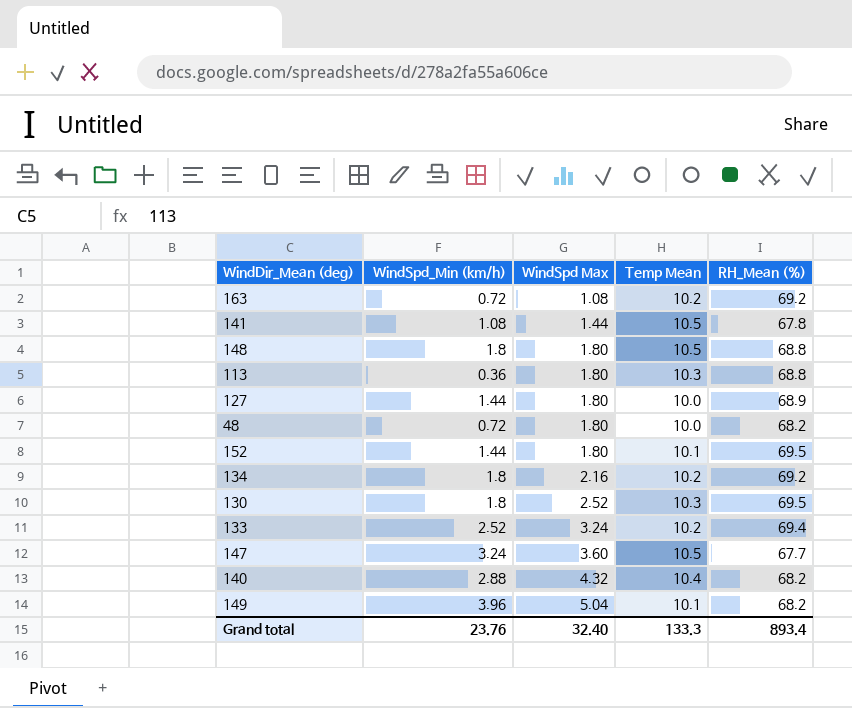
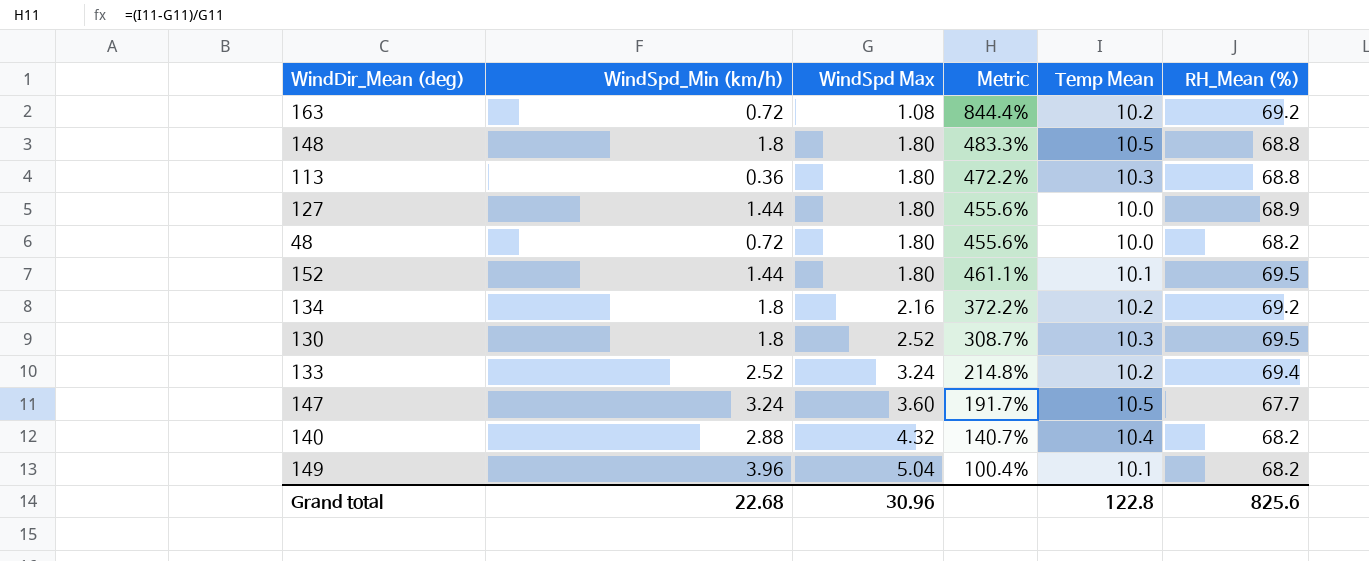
column Metric | formula: none -> ([Temp Mean] - [WindSpd Max]) / [WindSpd Max]
row 141: 1.08 | 1.44 | 10.5 | 67.8 -> none
Grand total | WindSpd_Min (km/h): 23.76 -> 22.68
Grand total | WindSpd Max: 32.40 -> 30.96
Grand total | Temp Mean: 133.3 -> 122.8
Grand total | RH_Mean (%): 893.4 -> 825.6

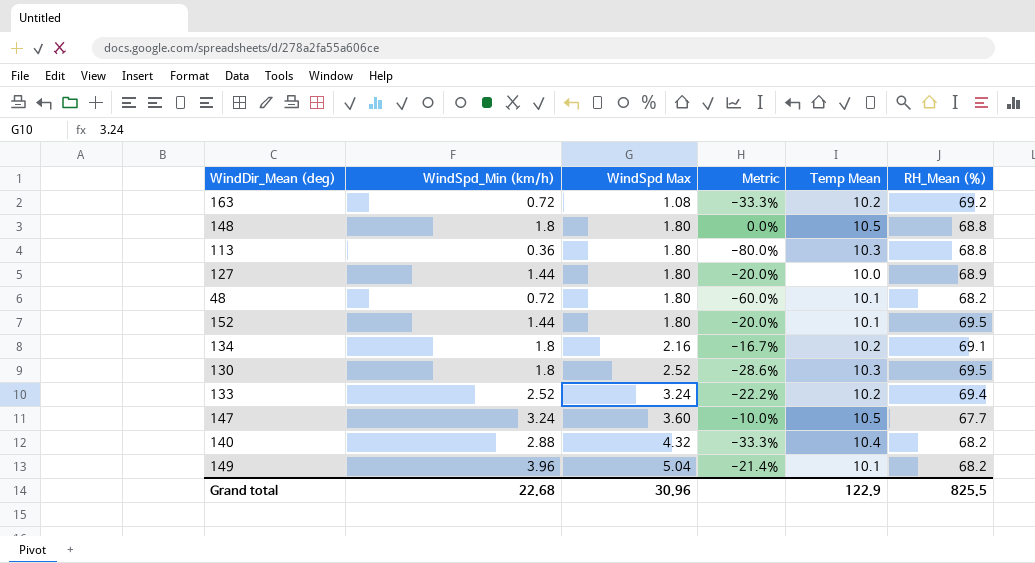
column Metric | formula: ([Temp Mean] - [WindSpd Max]) / [WindSpd Max] -> ([WindSpd_Min (km/h)] - [WindSpd Max]) / [WindSpd Max]
48 | Temp Mean: 10.0 -> 10.1
134 | RH_Mean (%): 69.2 -> 69.1
Grand total | Temp Mean: 122.8 -> 122.9
Grand total | RH_Mean (%): 825.6 -> 825.5

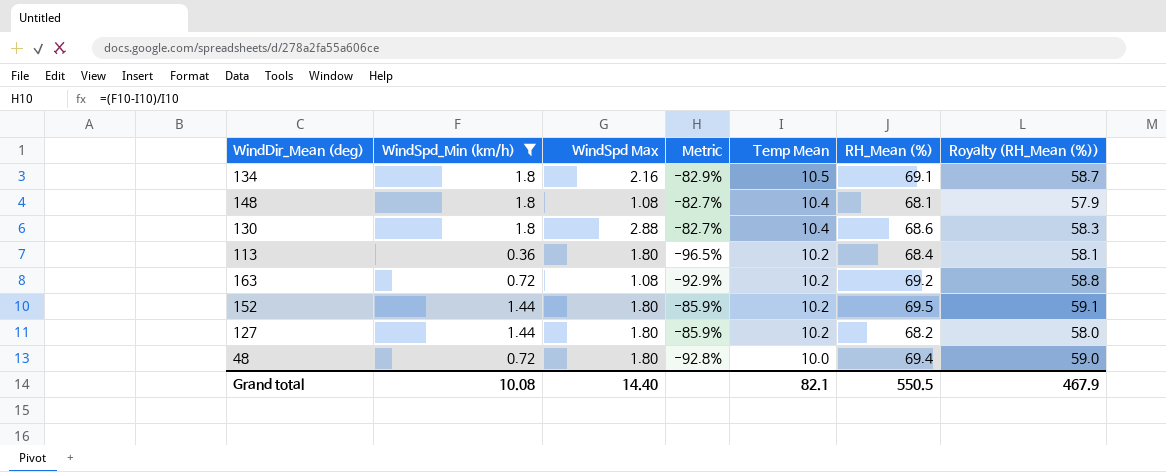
filter: none -> WindSpd_Min (km/h) <= 1.8
row order: WindSpd Max ascending -> Temp Mean descending
column Metric | formula: ([WindSpd_Min (km/h)] - [WindSpd Max]) / [WindSpd Max] -> ([WindSpd_Min (km/h)] - [Temp Mean]) / [Temp Mean]
column Royalty (RH_Mean (%)) | formula: none -> [RH_Mean (%)] * 0.85
134 | Temp Mean: 10.2 -> 10.5
148 | WindSpd Max: 1.80 -> 1.08
148 | Temp Mean: 10.5 -> 10.4
148 | RH_Mean (%): 68.8 -> 68.1
130 | WindSpd Max: 2.52 -> 2.88
130 | Temp Mean: 10.3 -> 10.4
130 | RH_Mean (%): 69.5 -> 68.6
113 | Temp Mean: 10.3 -> 10.2
113 | RH_Mean (%): 68.8 -> 68.4
152 | Temp Mean: 10.1 -> 10.2
127 | Temp Mean: 10.0 -> 10.2
127 | RH_Mean (%): 68.9 -> 68.2
48 | Temp Mean: 10.1 -> 10.0
48 | RH_Mean (%): 68.2 -> 69.4
Grand total | WindSpd_Min (km/h): 22.68 -> 10.08
Grand total | WindSpd Max: 30.96 -> 14.40
Grand total | Temp Mean: 122.9 -> 82.1
Grand total | RH_Mean (%): 825.5 -> 550.5

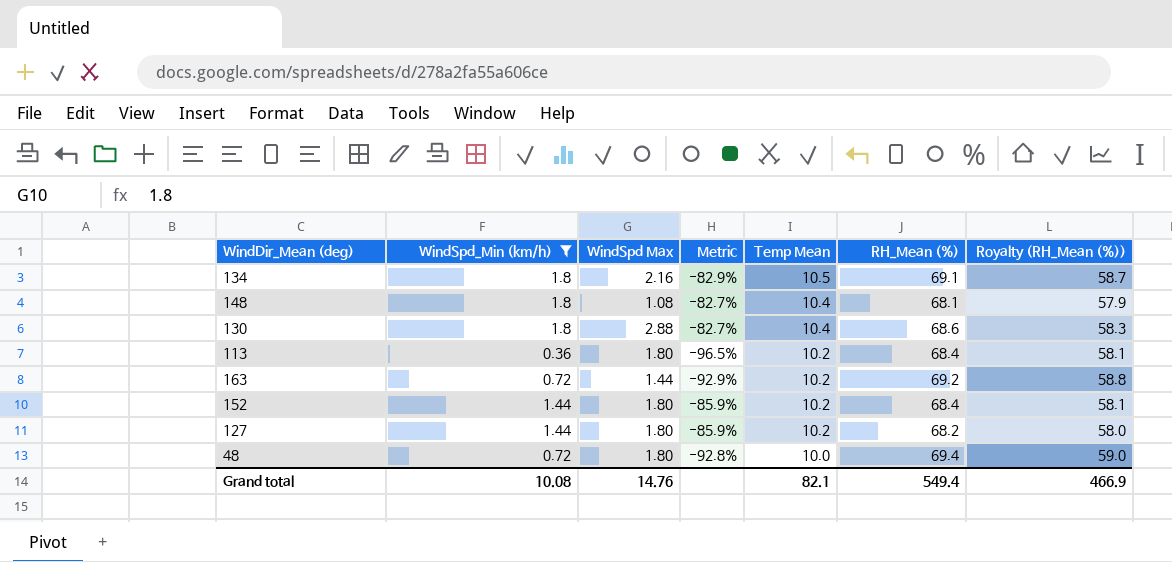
163 | WindSpd Max: 1.08 -> 1.44
152 | RH_Mean (%): 69.5 -> 68.4
152 | Royalty (RH_Mean (%)): 59.1 -> 58.1
Grand total | WindSpd Max: 14.40 -> 14.76
Grand total | RH_Mean (%): 550.5 -> 549.4
Grand total | Royalty (RH_Mean (%)): 467.9 -> 466.9

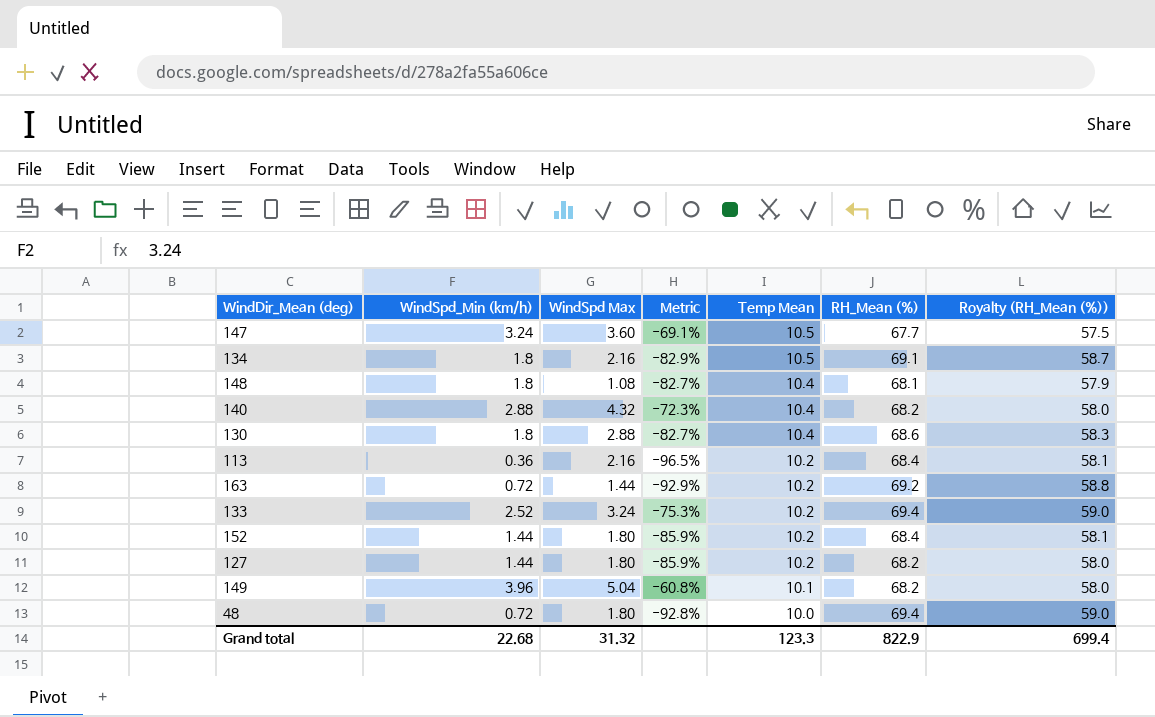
filter: WindSpd_Min (km/h) <= 1.8 -> none
113 | WindSpd Max: 1.80 -> 2.16
Grand total | WindSpd_Min (km/h): 10.08 -> 22.68
Grand total | WindSpd Max: 14.76 -> 31.32
Grand total | Temp Mean: 82.1 -> 123.3
Grand total | RH_Mean (%): 549.4 -> 822.9
Grand total | Royalty (RH_Mean (%)): 466.9 -> 699.4

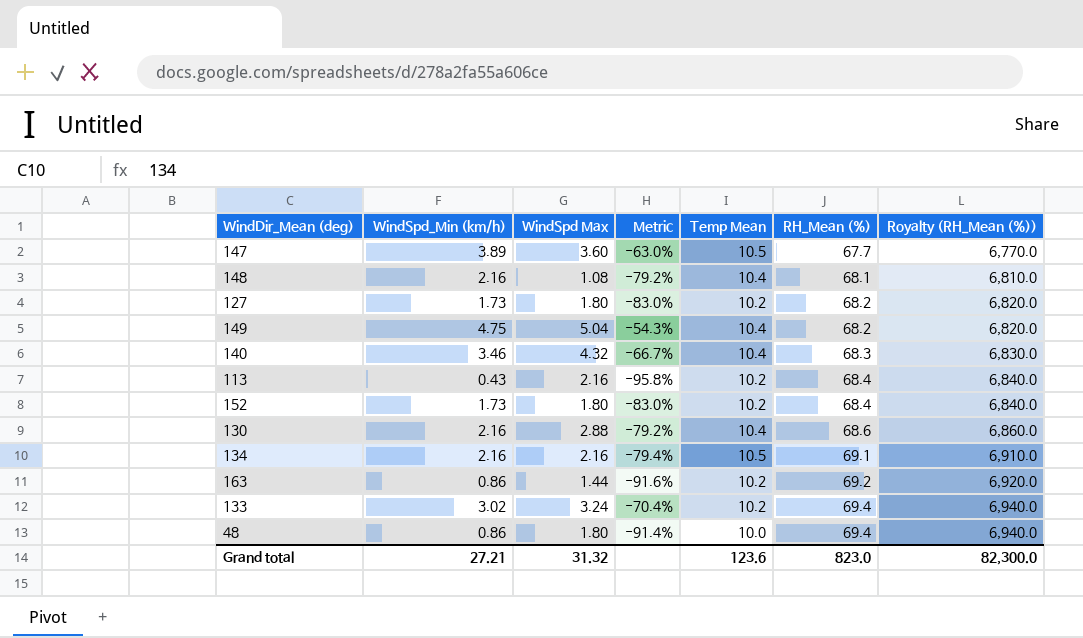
row order: Temp Mean descending -> RH_Mean (%) ascending
column Royalty (RH_Mean (%)) | formula: [RH_Mean (%)] * 0.85 -> [RH_Mean (%)] * 100
147 | WindSpd_Min (km/h): 3.24 -> 3.89
147 | Metric: -69.1% -> -63.0%
148 | WindSpd_Min (km/h): 1.8 -> 2.16
148 | Metric: -82.7% -> -79.2%
127 | WindSpd_Min (km/h): 1.44 -> 1.73
127 | Metric: -85.9% -> -83.0%
149 | WindSpd_Min (km/h): 3.96 -> 4.75
149 | Metric: -60.8% -> -54.3%
149 | Temp Mean: 10.1 -> 10.4
140 | WindSpd_Min (km/h): 2.88 -> 3.46
140 | Metric: -72.3% -> -66.7%
140 | RH_Mean (%): 68.2 -> 68.3
113 | WindSpd_Min (km/h): 0.36 -> 0.43
113 | Metric: -96.5% -> -95.8%
152 | WindSpd_Min (km/h): 1.44 -> 1.73
152 | Metric: -85.9% -> -83.0%
130 | WindSpd_Min (km/h): 1.8 -> 2.16
130 | Metric: -82.7% -> -79.2%
134 | WindSpd_Min (km/h): 1.8 -> 2.16
134 | Metric: -82.9% -> -79.4%
163 | WindSpd_Min (km/h): 0.72 -> 0.86
163 | Metric: -92.9% -> -91.6%
133 | WindSpd_Min (km/h): 2.52 -> 3.02
133 | Metric: -75.3% -> -70.4%
48 | WindSpd_Min (km/h): 0.72 -> 0.86
48 | Metric: -92.8% -> -91.4%
Grand total | WindSpd_Min (km/h): 22.68 -> 27.21
Grand total | Temp Mean: 123.3 -> 123.6
Grand total | RH_Mean (%): 822.9 -> 823.0
Grand total | Royalty (RH_Mean (%)): 699.4 -> 82,300.0

